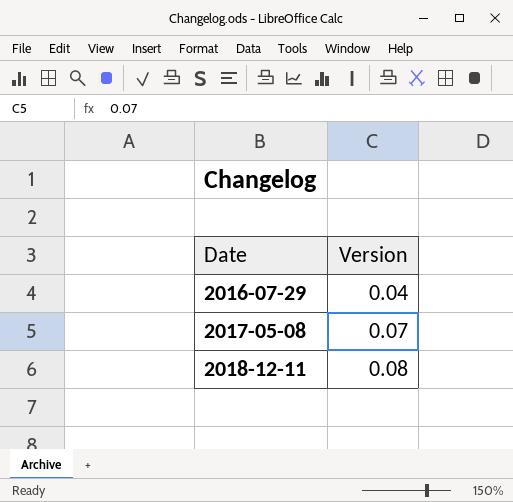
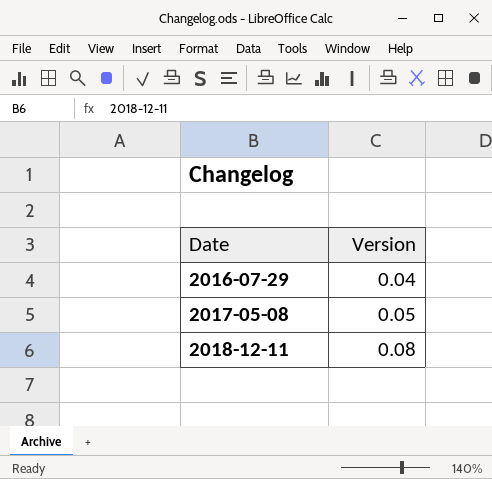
2017-05-08 | Version: 0.07 -> 0.05

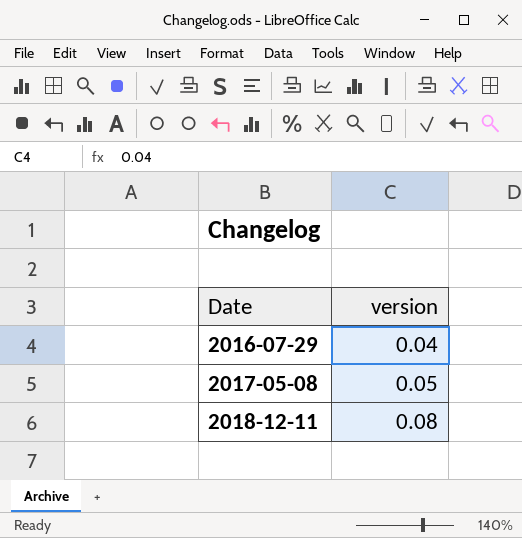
column name: Version -> version

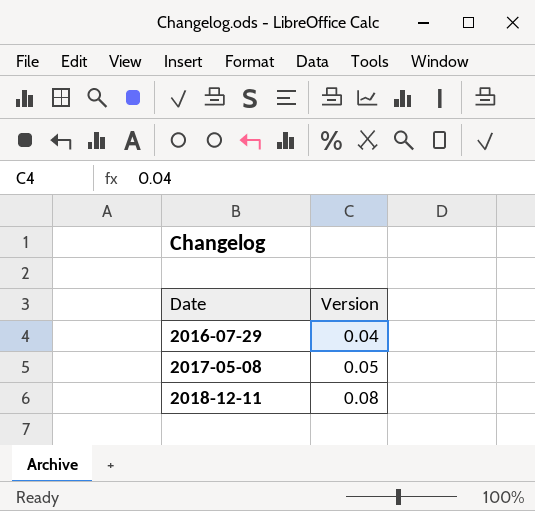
column name: version -> Version

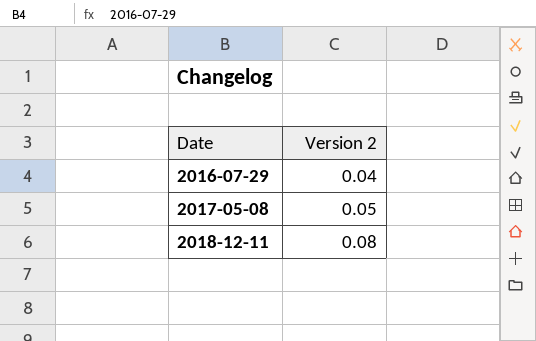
column name: Version -> Version 2

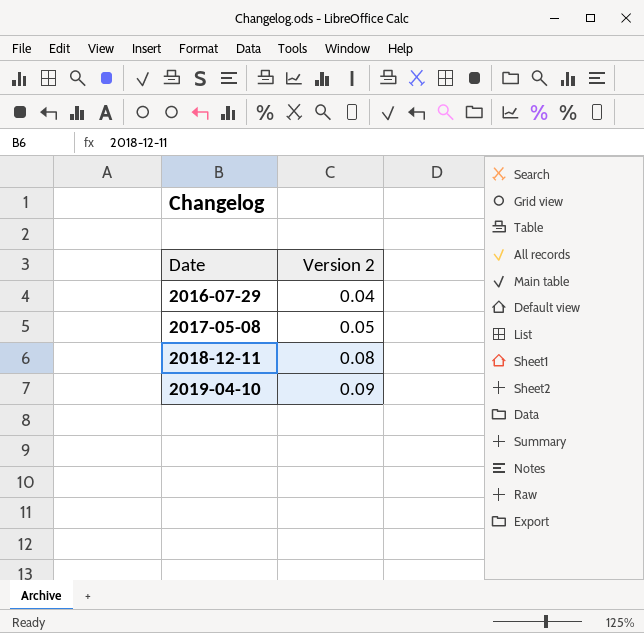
row 2019-04-10: none -> 0.09

